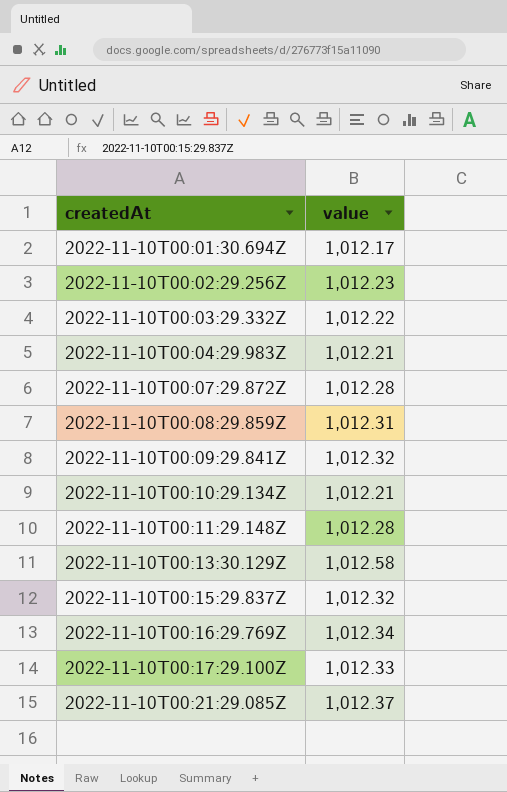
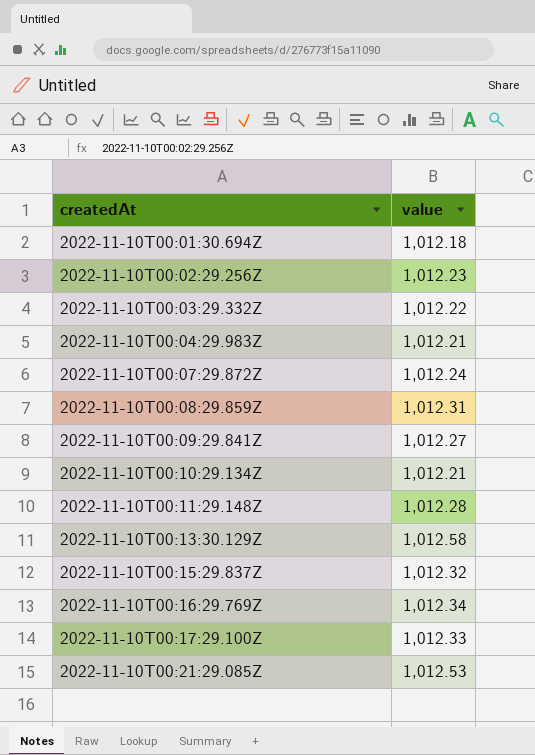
2022-11-10T00:01:30.694Z | value: 1,012.17 -> 1,012.18
2022-11-10T00:07:29.872Z | value: 1,012.28 -> 1,012.24
2022-11-10T00:09:29.841Z | value: 1,012.32 -> 1,012.27
2022-11-10T00:21:29.085Z | value: 1,012.37 -> 1,012.53

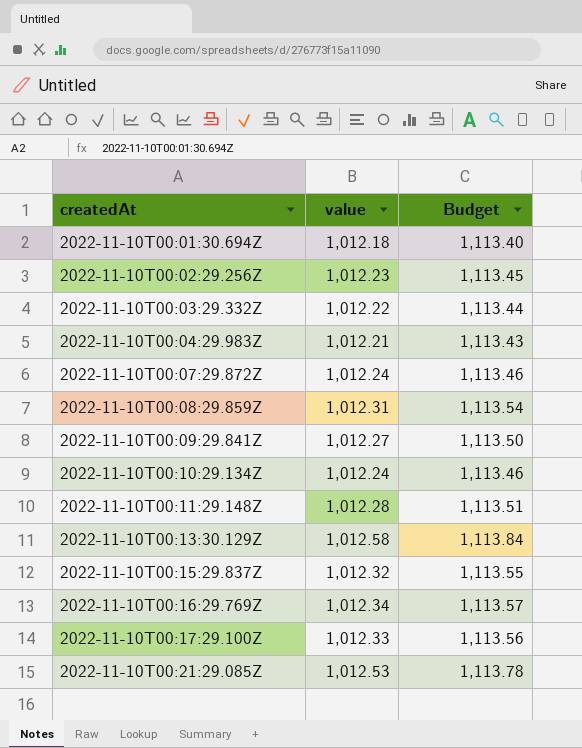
column Budget | formula: none -> [value] * 1.1
2022-11-10T00:10:29.134Z | value: 1,012.21 -> 1,012.24

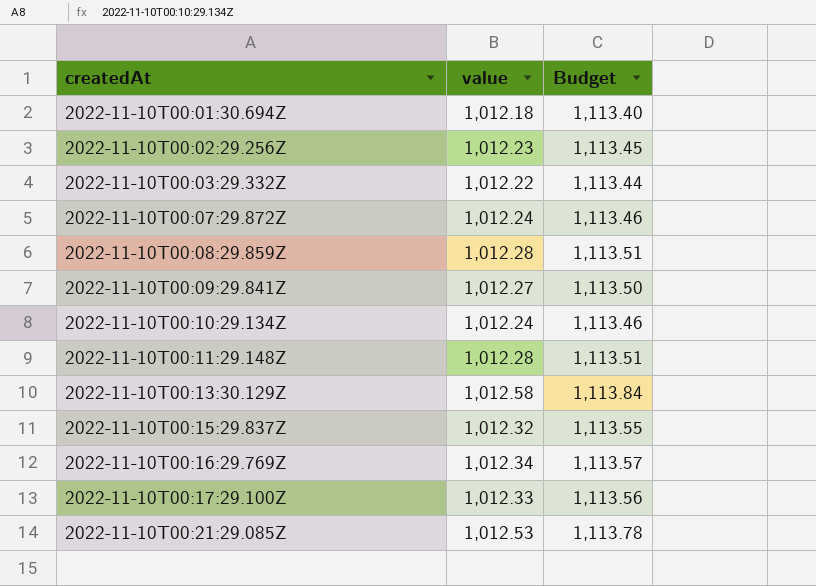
row 2022-11-10T00:04:29.983Z: 1,012.21 | 1,113.43 -> none
2022-11-10T00:08:29.859Z | value: 1,012.31 -> 1,012.28
2022-11-10T00:08:29.859Z | Budget: 1,113.54 -> 1,113.51

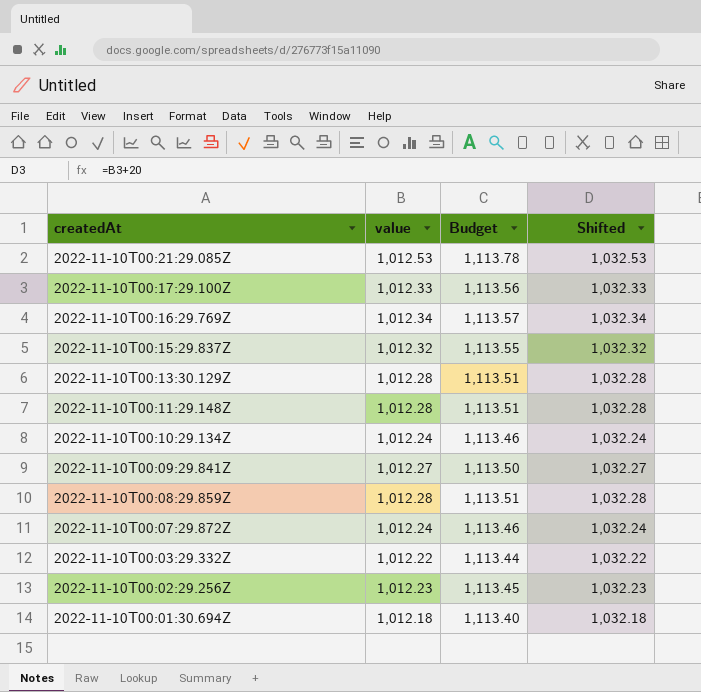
row order: createdAt ascending -> createdAt descending
column Shifted | formula: none -> [value] + 20
2022-11-10T00:13:30.129Z | value: 1,012.58 -> 1,012.28
2022-11-10T00:13:30.129Z | Budget: 1,113.84 -> 1,113.51

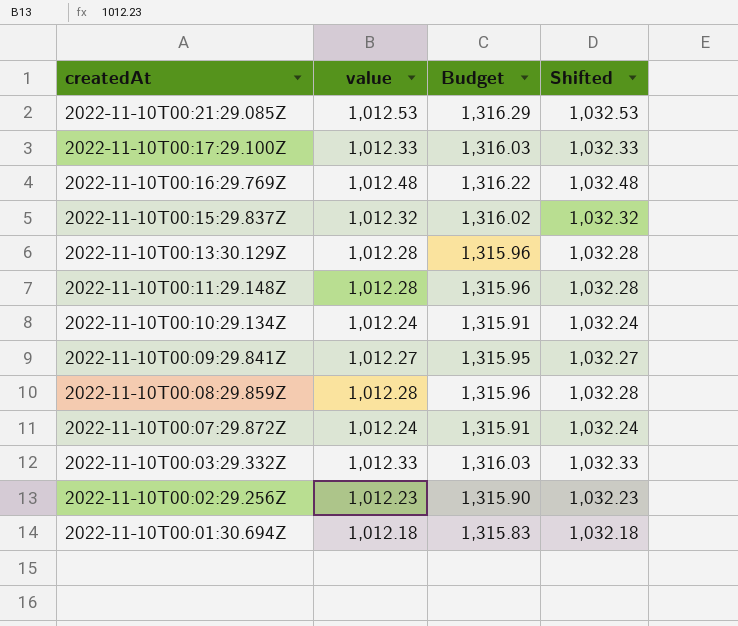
column Budget | formula: [value] * 1.1 -> [value] * 1.3
2022-11-10T00:16:29.769Z | value: 1,012.34 -> 1,012.48
2022-11-10T00:16:29.769Z | Shifted: 1,032.34 -> 1,032.48
2022-11-10T00:03:29.332Z | value: 1,012.22 -> 1,012.33
2022-11-10T00:03:29.332Z | Shifted: 1,032.22 -> 1,032.33

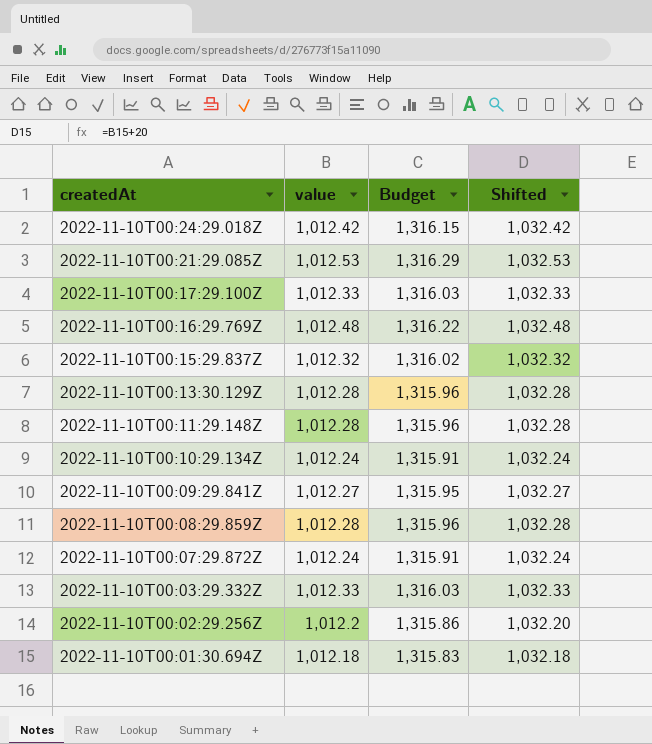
row 2022-11-10T00:24:29.018Z: none -> 1,012.42 | 1,316.15 | 1,032.42
2022-11-10T00:02:29.256Z | value: 1,012.23 -> 1,012.2
2022-11-10T00:02:29.256Z | Budget: 1,315.90 -> 1,315.86
2022-11-10T00:02:29.256Z | Shifted: 1,032.23 -> 1,032.20

